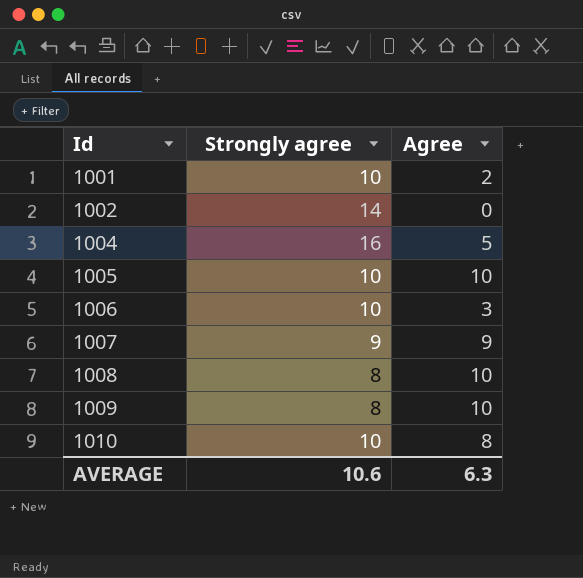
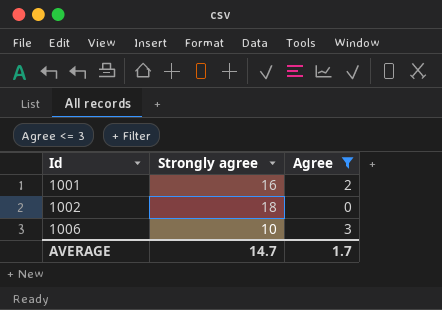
filter: none -> Agree <= 3
1001 | Strongly agree: 10 -> 16
1002 | Strongly agree: 14 -> 18
AVERAGE | Strongly agree: 10.6 -> 14.7
AVERAGE | Agree: 6.3 -> 1.7

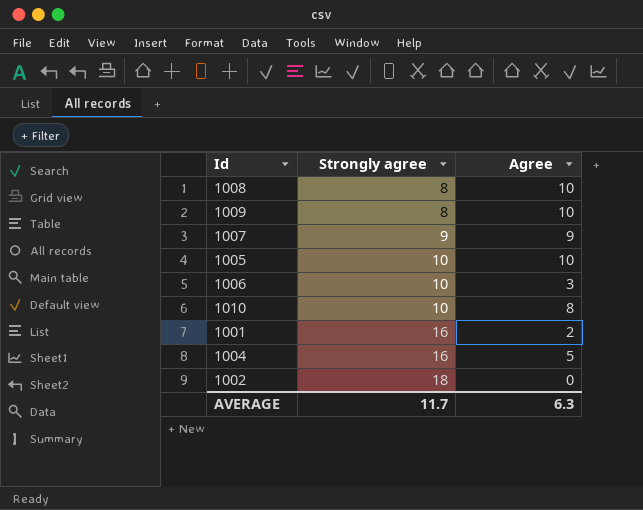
filter: Agree <= 3 -> none
row order: Id ascending -> Strongly agree ascending
AVERAGE | Strongly agree: 14.7 -> 11.7
AVERAGE | Agree: 1.7 -> 6.3

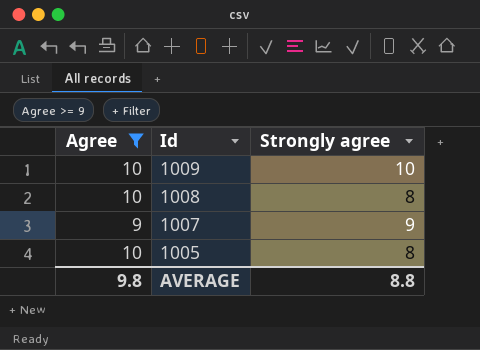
filter: none -> Agree >= 9
row order: Strongly agree ascending -> Id descending
column Agree | position: 3 -> 1
1009 | Strongly agree: 8 -> 10
1005 | Strongly agree: 10 -> 8
AVERAGE | Agree: 6.3 -> 9.8
AVERAGE | Strongly agree: 11.7 -> 8.8

